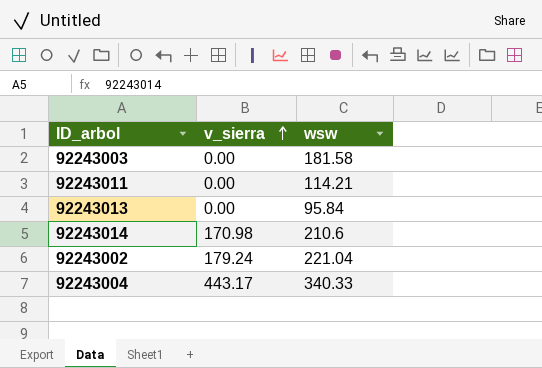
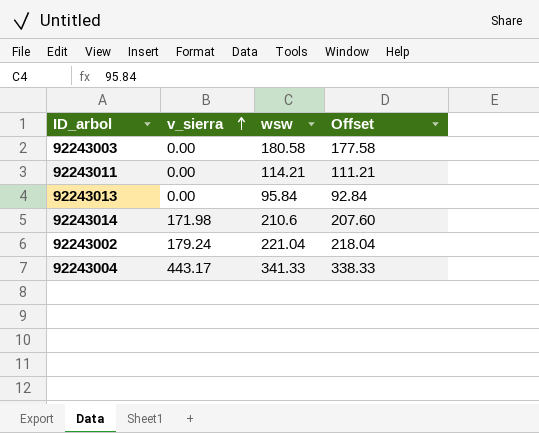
column Offset | formula: none -> [wsw] - 3
92243003 | wsw: 181.58 -> 180.58
92243014 | v_sierra: 170.98 -> 171.98
92243004 | wsw: 340.33 -> 341.33

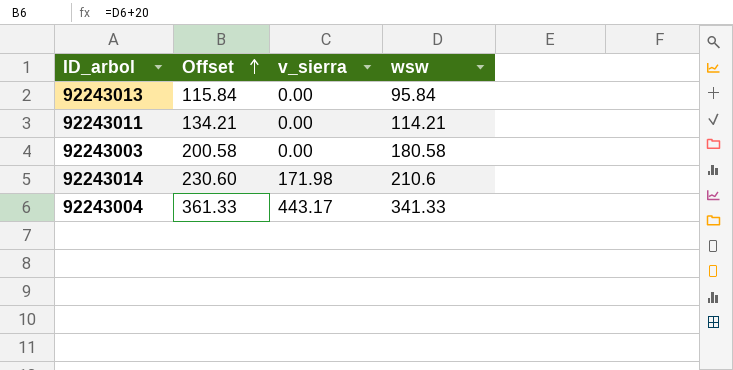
row order: v_sierra ascending -> Offset ascending
column Offset | formula: [wsw] - 3 -> [wsw] + 20
column Offset | position: 4 -> 2
row 92243002: 179.24 | 221.04 | 218.04 -> none

